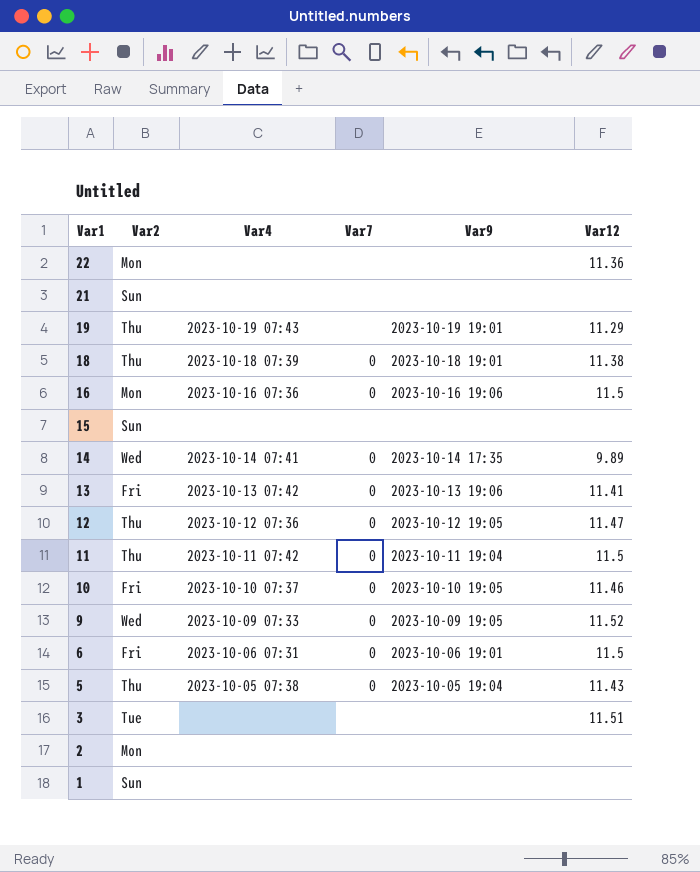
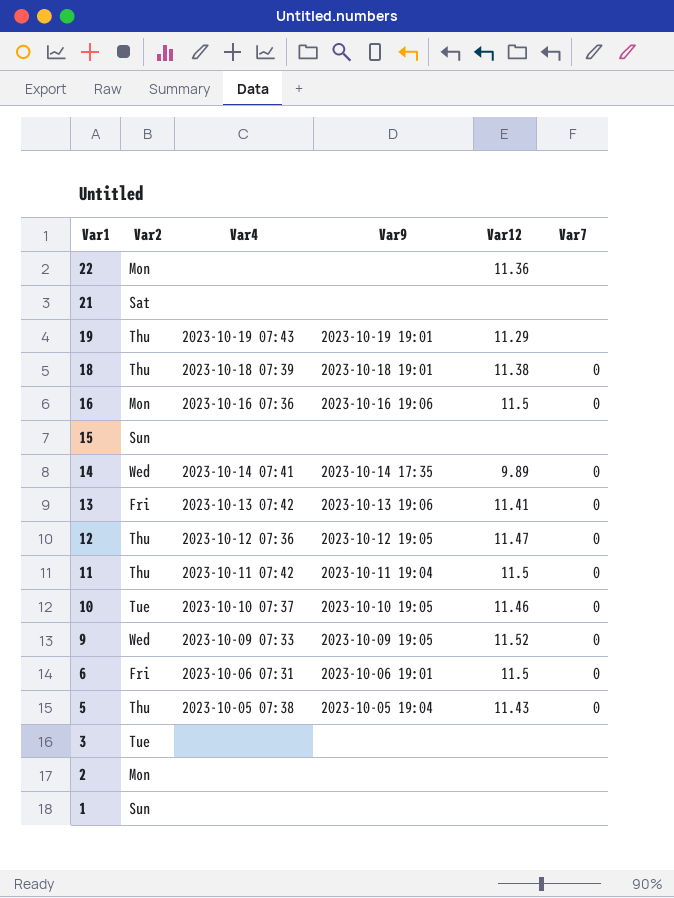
column Var7 | position: 4 -> 6
21 | Var2: Sun -> Sat
10 | Var2: Fri -> Tue
3 | Var12: 11.51 -> none

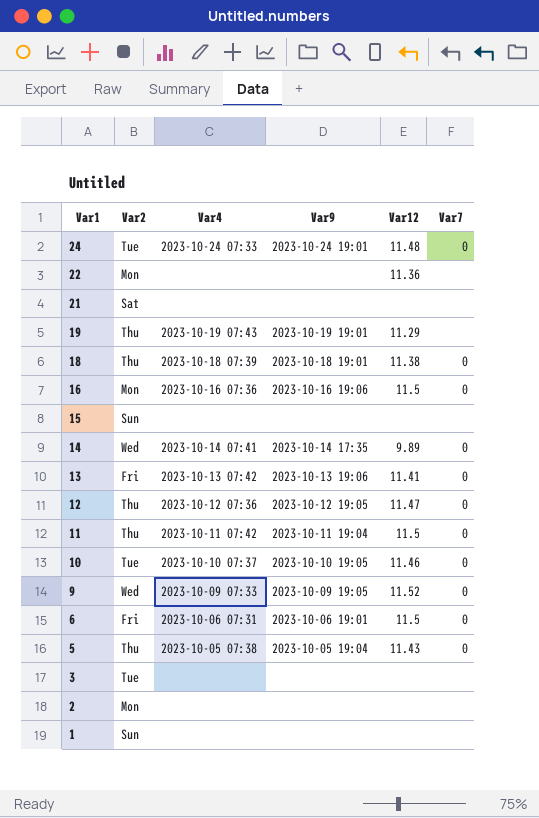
row 24: none -> Tue | 2023-10-24 07:33 | 2023-10-24 19:01 | 11.48 | 0

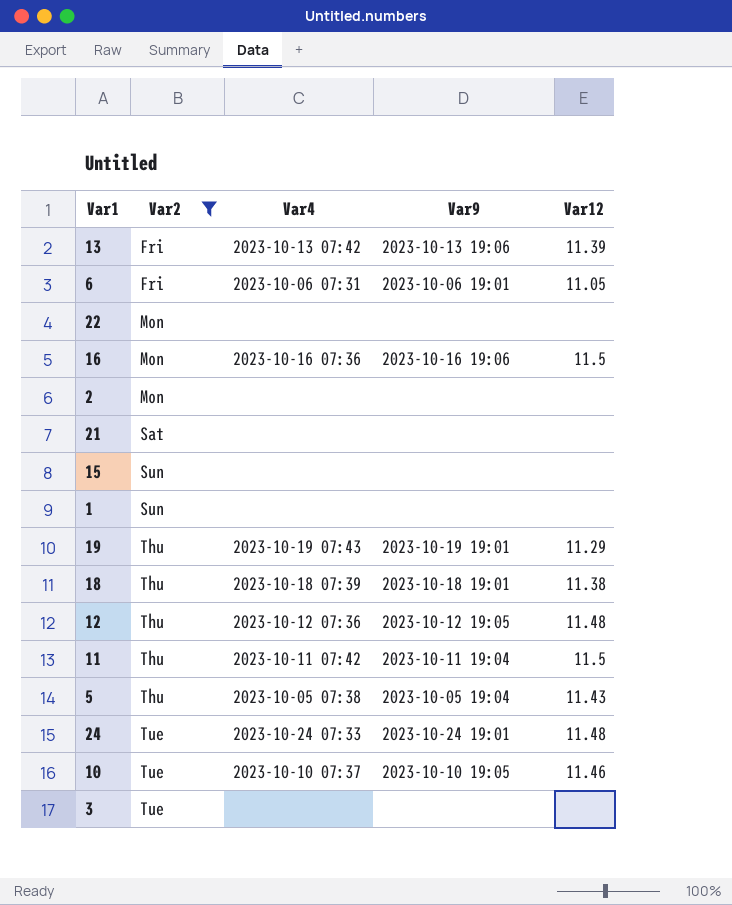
filter: none -> Var2 != Wed
row order: Var1 descending -> Var2 ascending
column Var7 | position: 6 -> none
13 | Var12: 11.41 -> 11.39
6 | Var12: 11.5 -> 11.05
22 | Var12: 11.36 -> none
12 | Var12: 11.47 -> 11.48

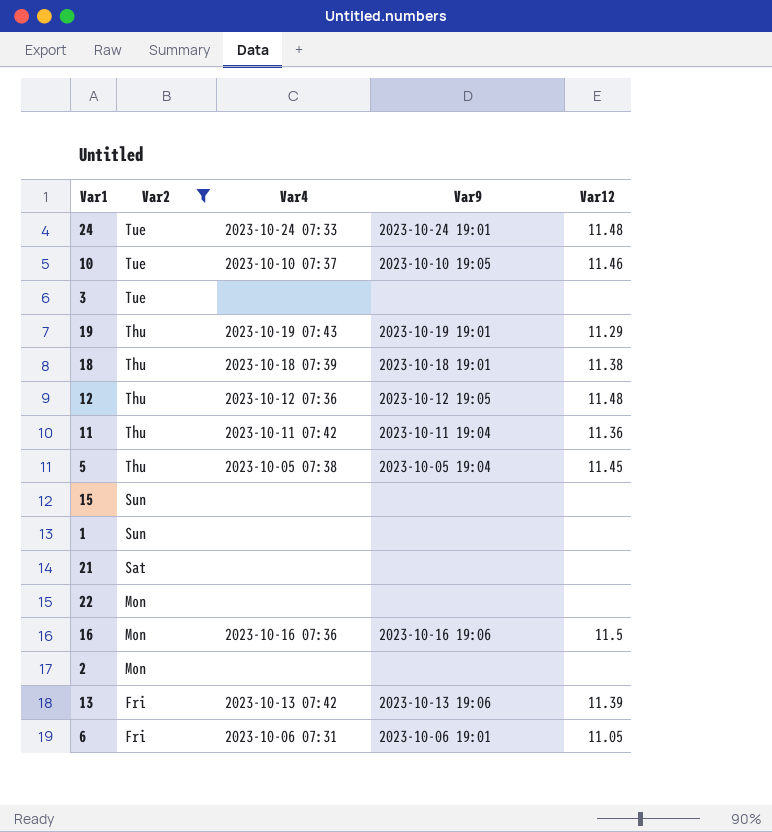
row order: Var2 ascending -> Var2 descending
11 | Var12: 11.5 -> 11.36
5 | Var12: 11.43 -> 11.45

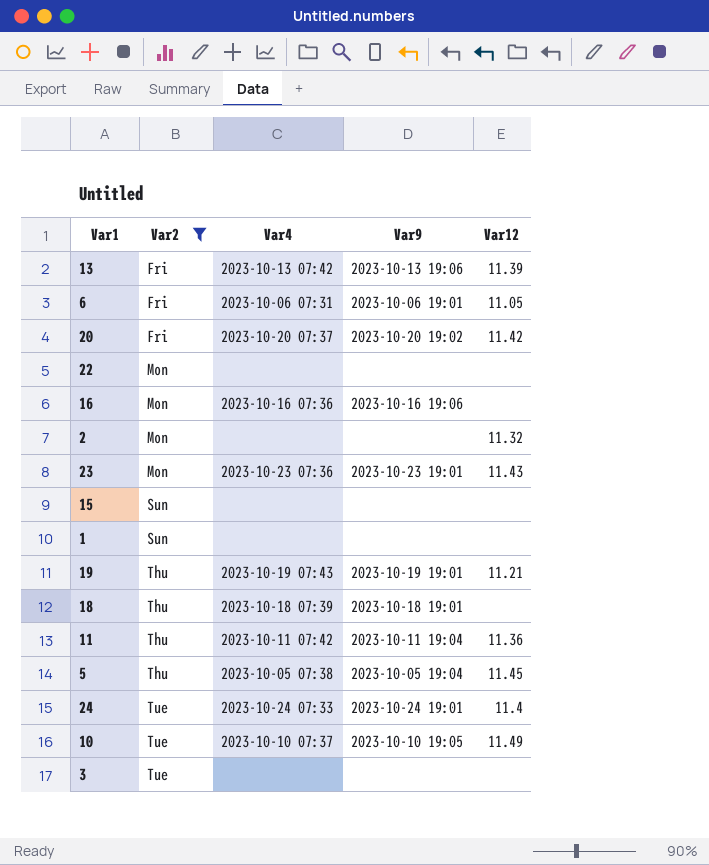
row order: Var2 descending -> Var2 ascending
row 12: Thu | 2023-10-12 07:36 | 2023-10-12 19:05 | 11.48 -> none
row 21: Sat | none | none | none -> none
row 20: none -> Fri | 2023-10-20 07:37 | 2023-10-20 19:02 | 11.42
16 | Var12: 11.5 -> none
2 | Var12: none -> 11.32
row 23: none -> Mon | 2023-10-23 07:36 | 2023-10-23 19:01 | 11.43
19 | Var12: 11.29 -> 11.21
18 | Var12: 11.38 -> none
24 | Var12: 11.48 -> 11.4
10 | Var12: 11.46 -> 11.49

